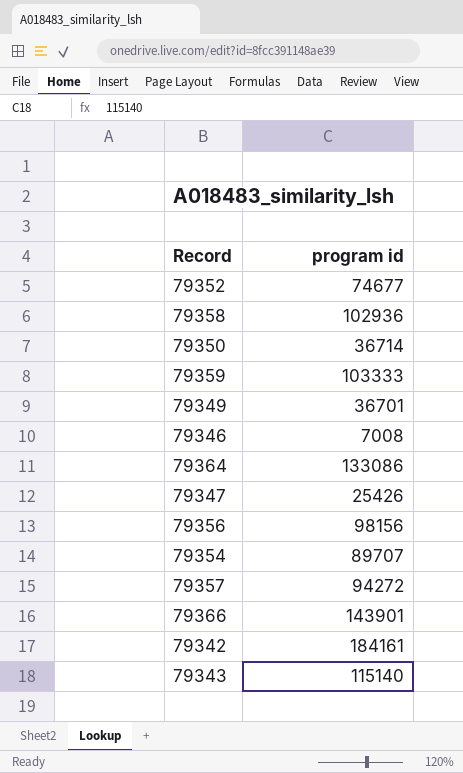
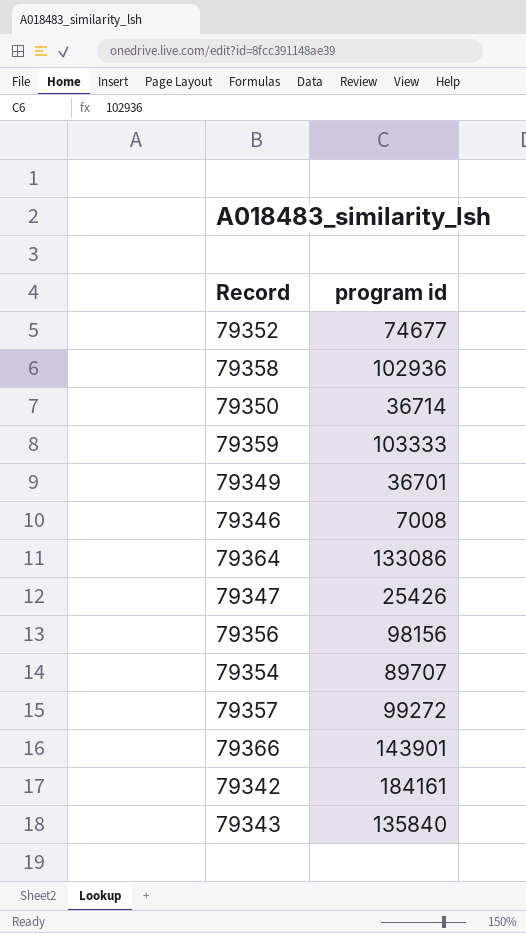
79357 | program id: 94272 -> 99272
79343 | program id: 115140 -> 135840

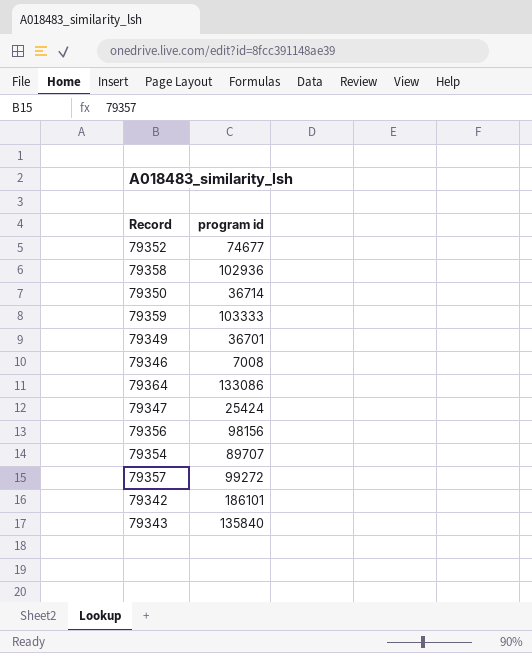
row 79366: 143901 -> none
79347 | program id: 25426 -> 25424
79342 | program id: 184161 -> 186101

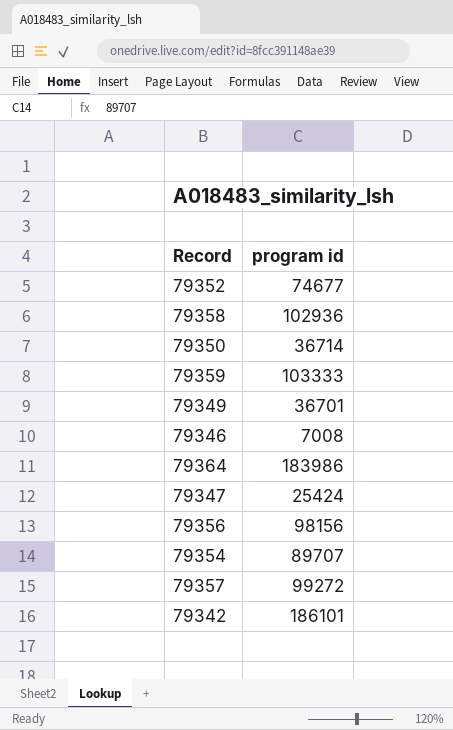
row 79343: 135840 -> none
79364 | program id: 133086 -> 183986

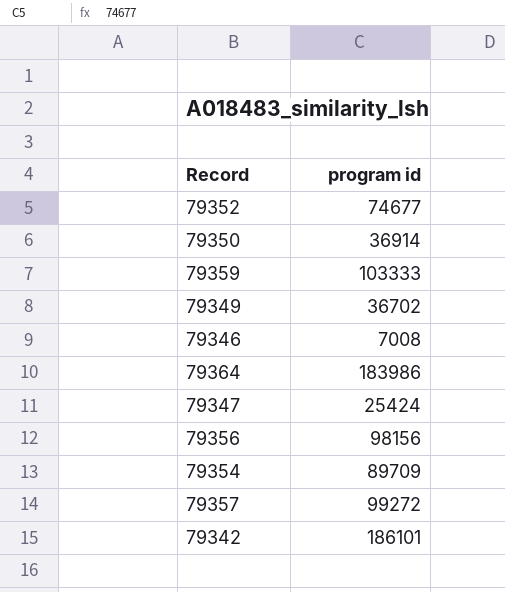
row 79358: 102936 -> none
79350 | program id: 36714 -> 36914
79349 | program id: 36701 -> 36702
79354 | program id: 89707 -> 89709

